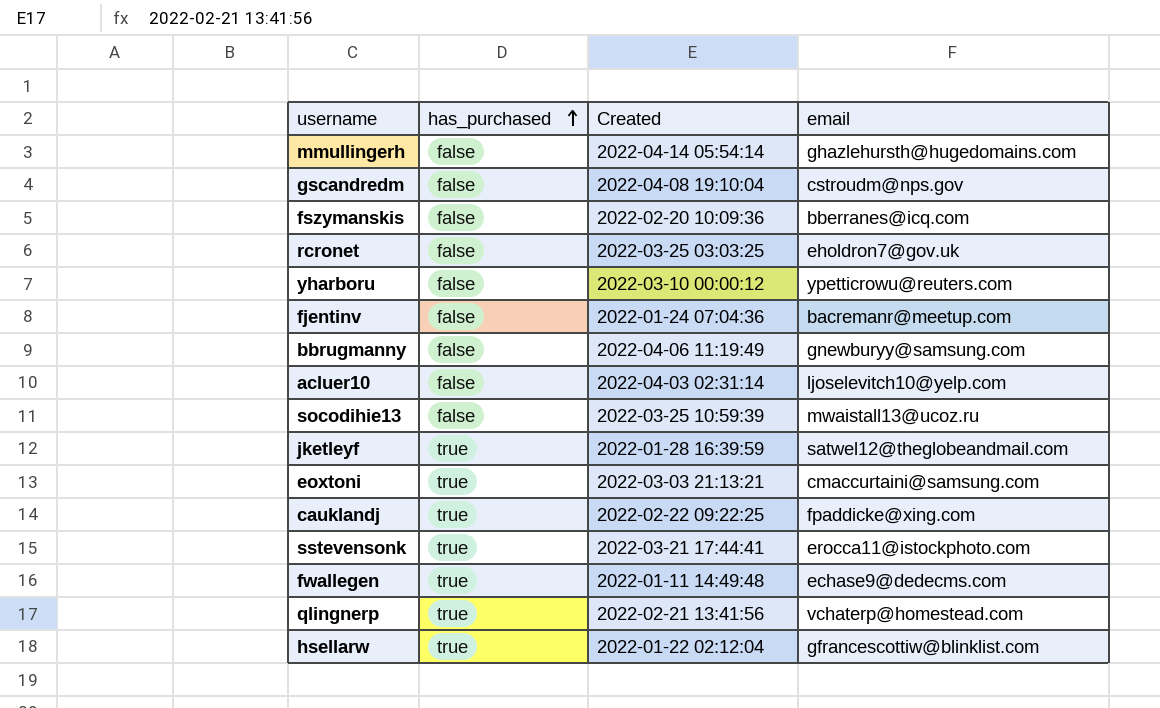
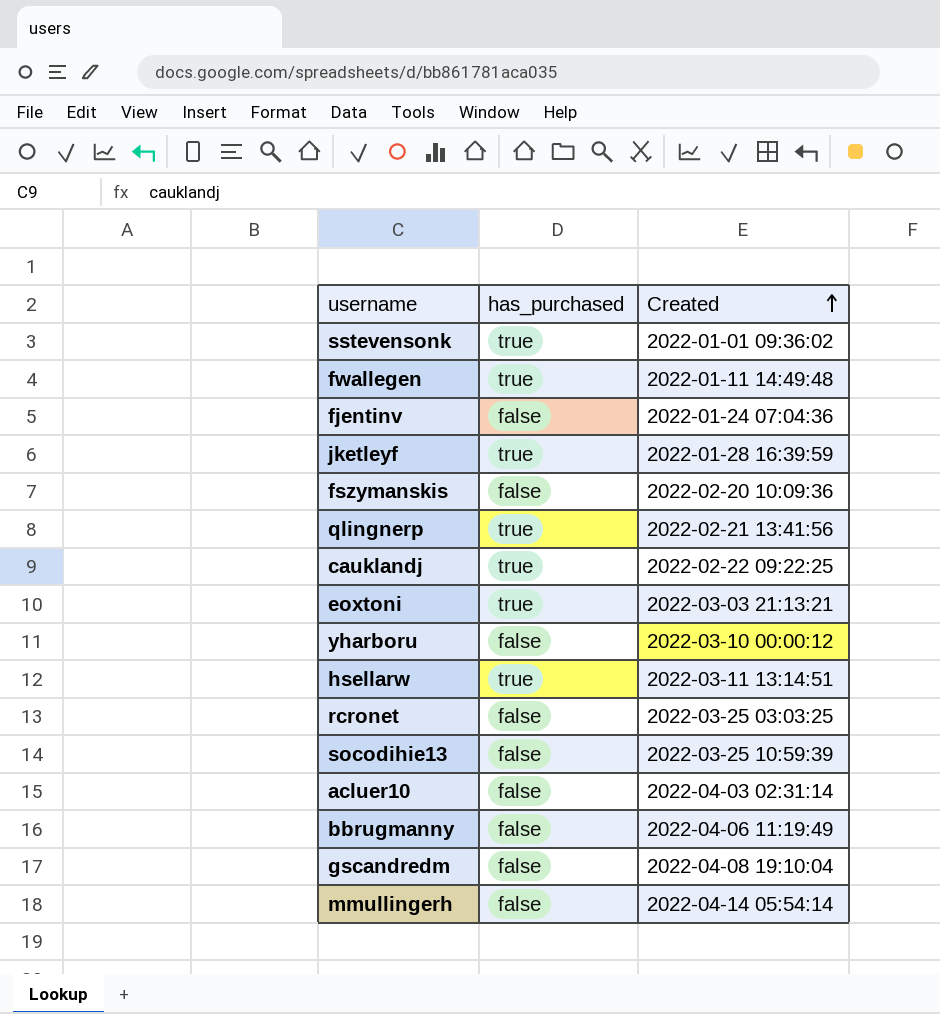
row order: has_purchased ascending -> Created ascending
column email | position: 4 -> none
sstevensonk | Created: 2022-03-21 17:44:41 -> 2022-01-01 09:36:02
hsellarw | Created: 2022-01-22 02:12:04 -> 2022-03-11 13:14:51

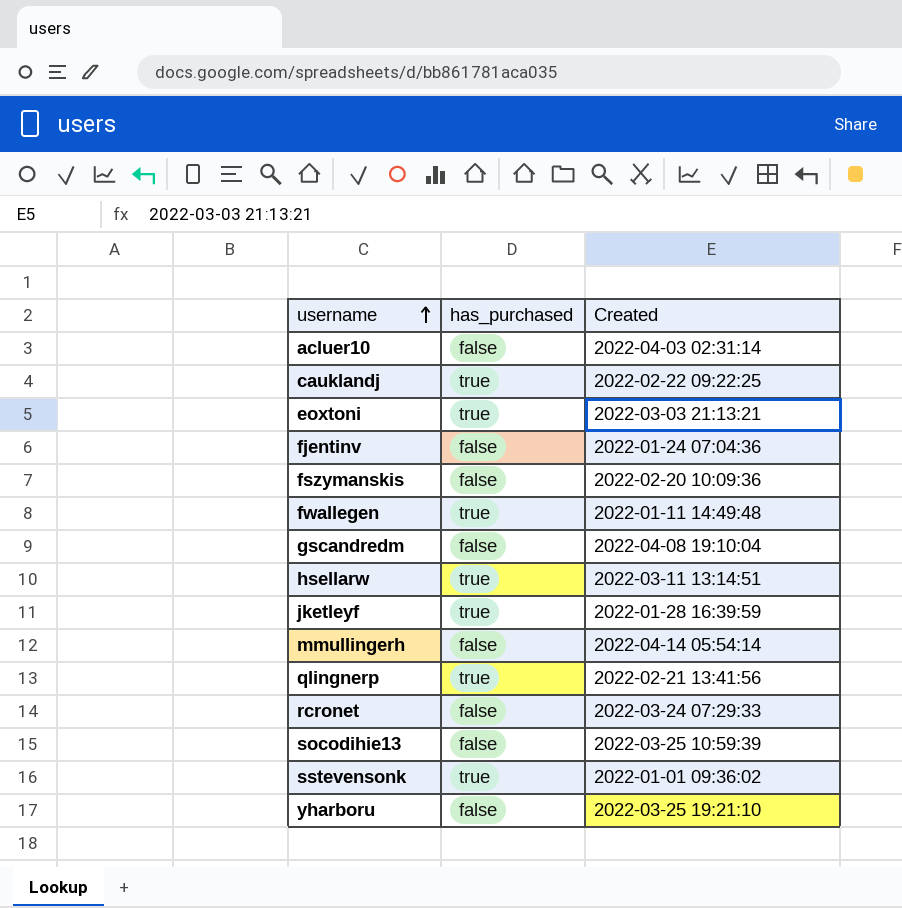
row order: Created ascending -> username ascending
row bbrugmanny: false | 2022-04-06 11:19:49 -> none
rcronet | Created: 2022-03-25 03:03:25 -> 2022-03-24 07:29:33
yharboru | Created: 2022-03-10 00:00:12 -> 2022-03-25 19:21:10

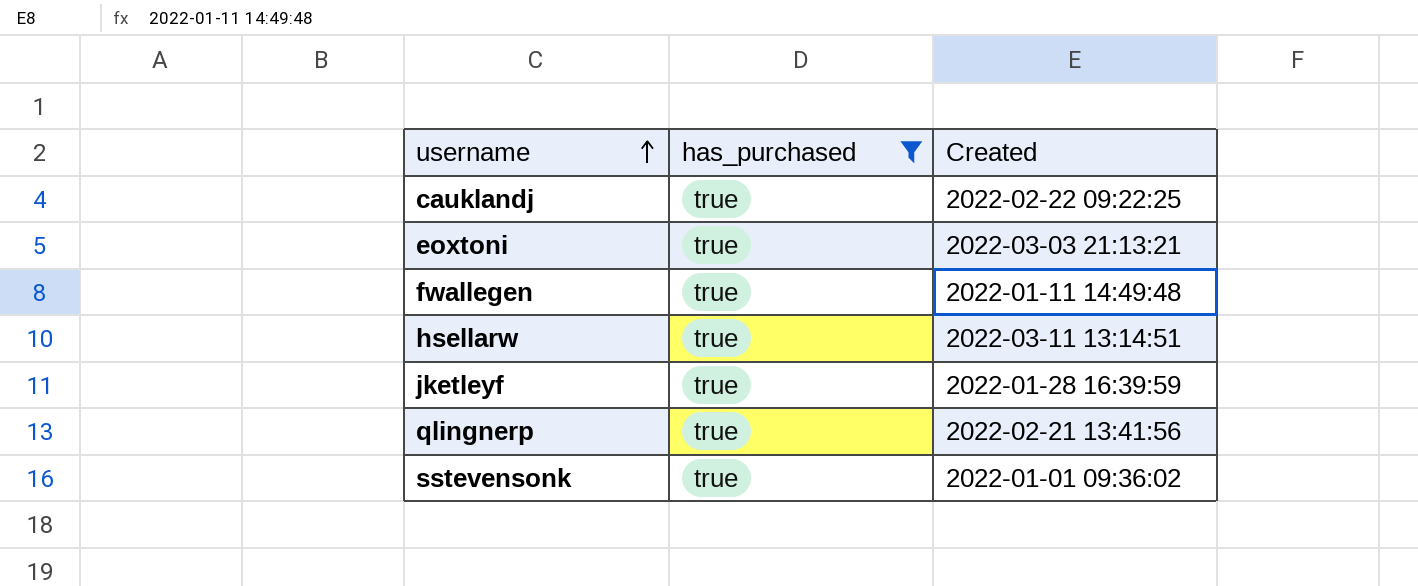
filter: none -> has_purchased = true

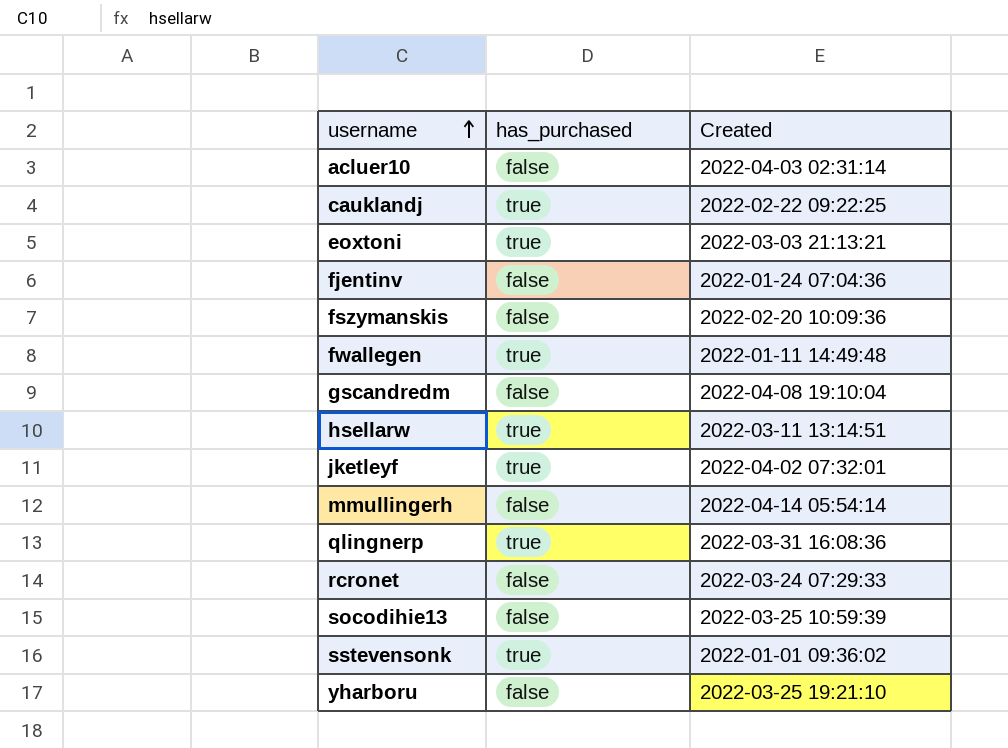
filter: has_purchased = true -> none
jketleyf | Created: 2022-01-28 16:39:59 -> 2022-04-02 07:32:01
qlingnerp | Created: 2022-02-21 13:41:56 -> 2022-03-31 16:08:36

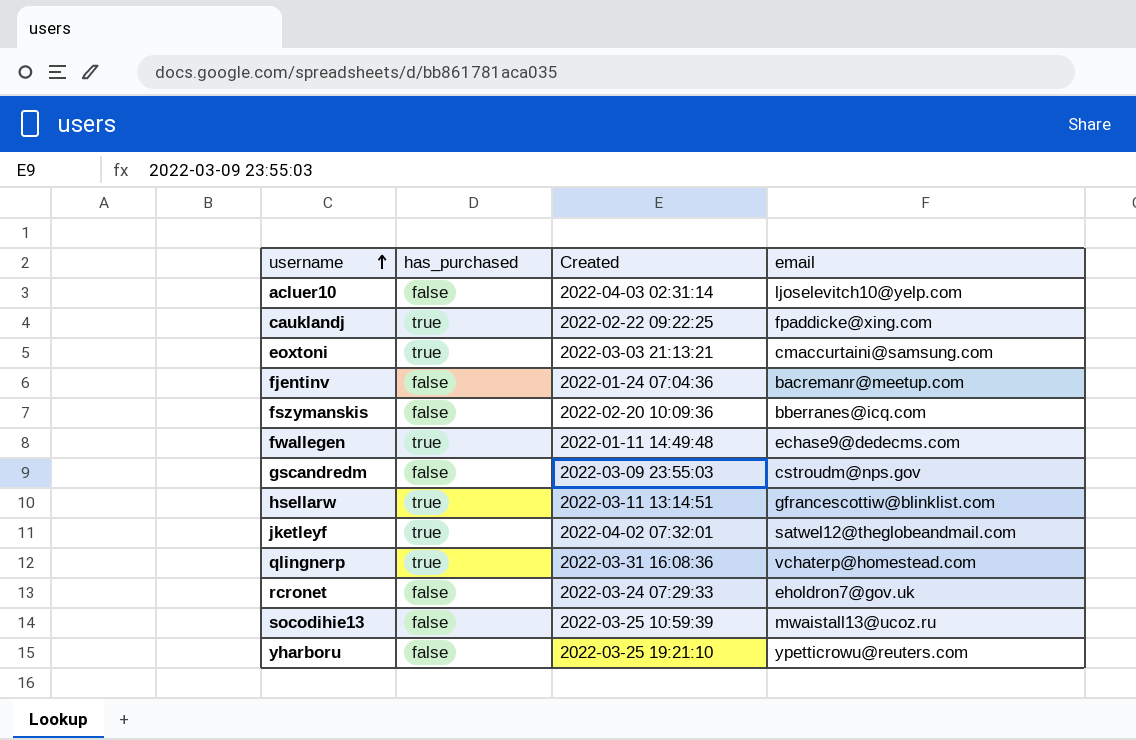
column email | position: none -> 4
row mmullingerh: false | 2022-04-14 05:54:14 -> none
row sstevensonk: true | 2022-01-01 09:36:02 -> none
gscandredm | Created: 2022-04-08 19:10:04 -> 2022-03-09 23:55:03

